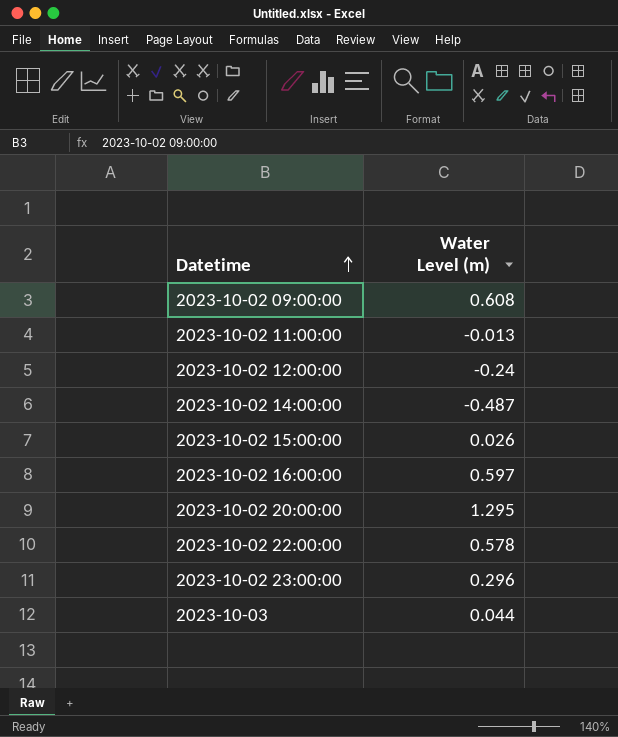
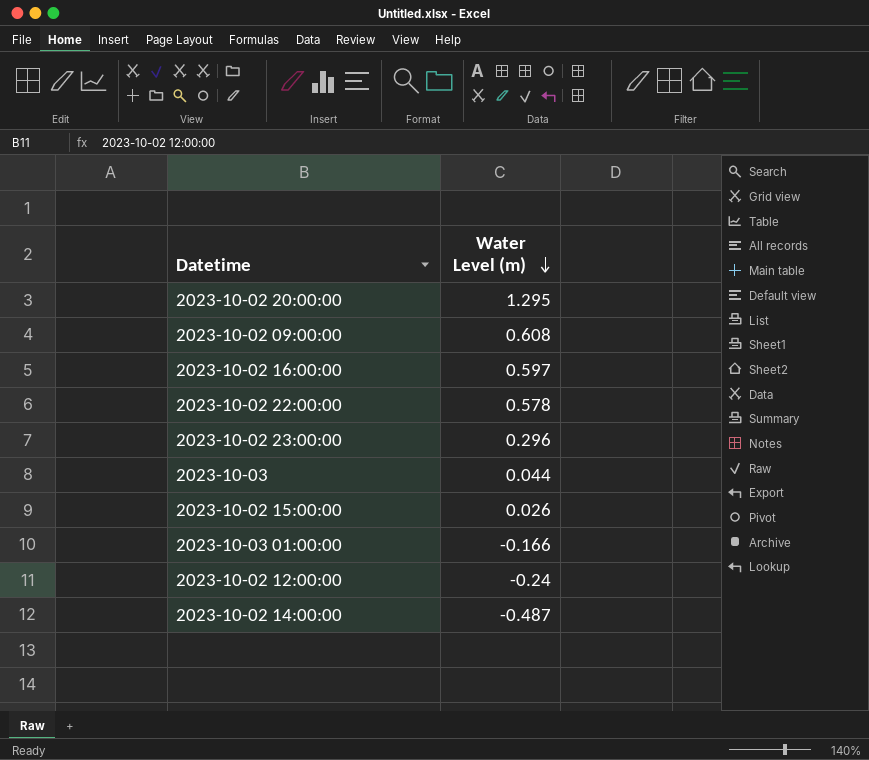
row order: Datetime ascending -> Water Level (m) descending
row 2023-10-02 11:00:00: -0.013 -> none
row 2023-10-03 01:00:00: none -> -0.166

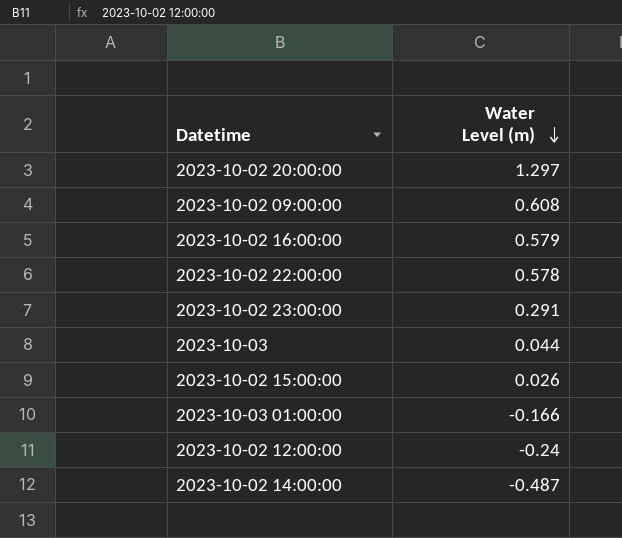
2023-10-02 20:00:00 | Water Level (m): 1.295 -> 1.297
2023-10-02 16:00:00 | Water Level (m): 0.597 -> 0.579
2023-10-02 23:00:00 | Water Level (m): 0.296 -> 0.291

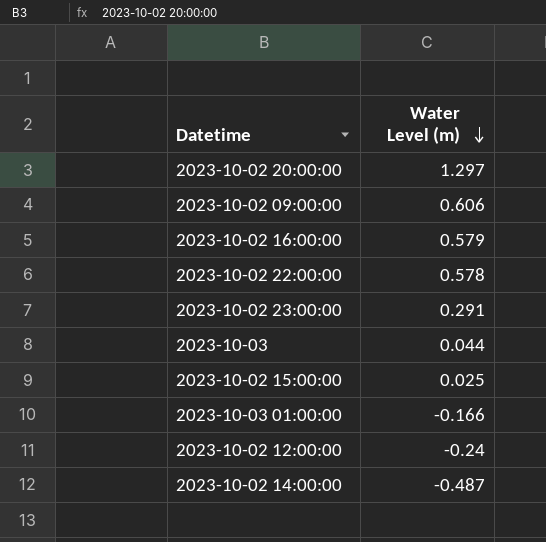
2023-10-02 09:00:00 | Water Level (m): 0.608 -> 0.606
2023-10-02 15:00:00 | Water Level (m): 0.026 -> 0.025

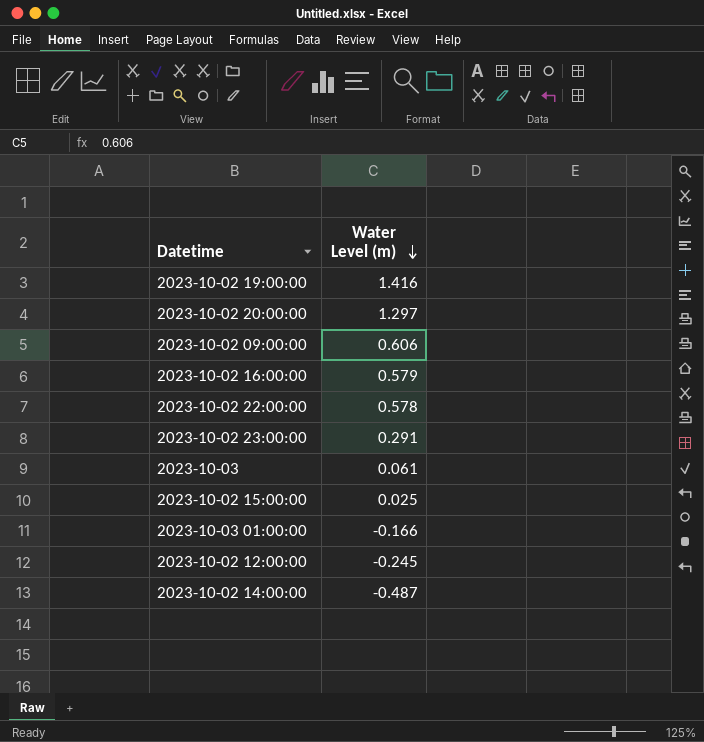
row 2023-10-02 19:00:00: none -> 1.416
2023-10-03 | Water Level (m): 0.044 -> 0.061
2023-10-02 12:00:00 | Water Level (m): -0.24 -> -0.245

